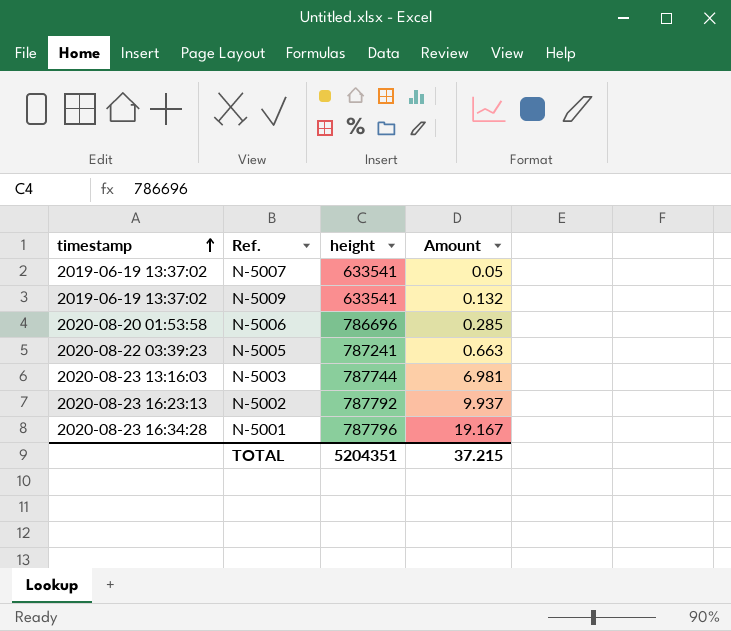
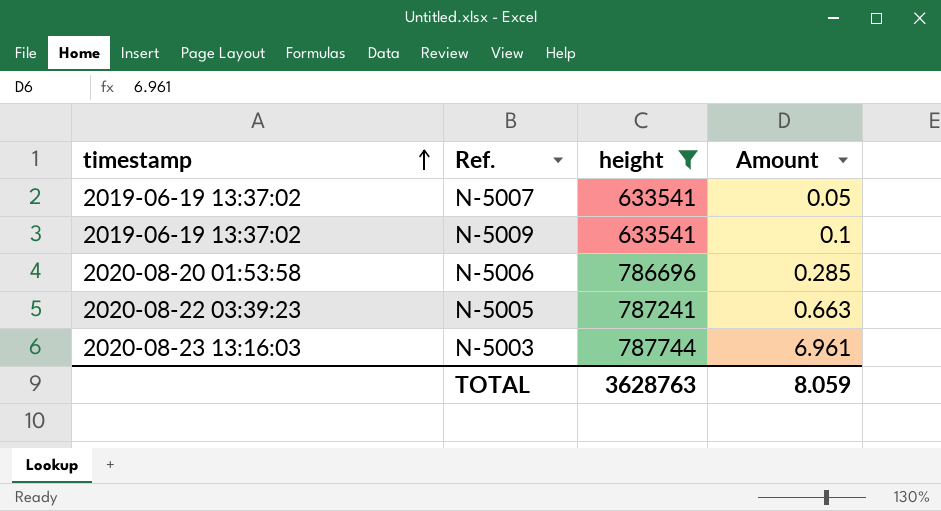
filter: none -> height <= 787744
N-5009 | Amount: 0.132 -> 0.1
N-5003 | Amount: 6.981 -> 6.961
TOTAL | height: 5204351 -> 3628763
TOTAL | Amount: 37.215 -> 8.059

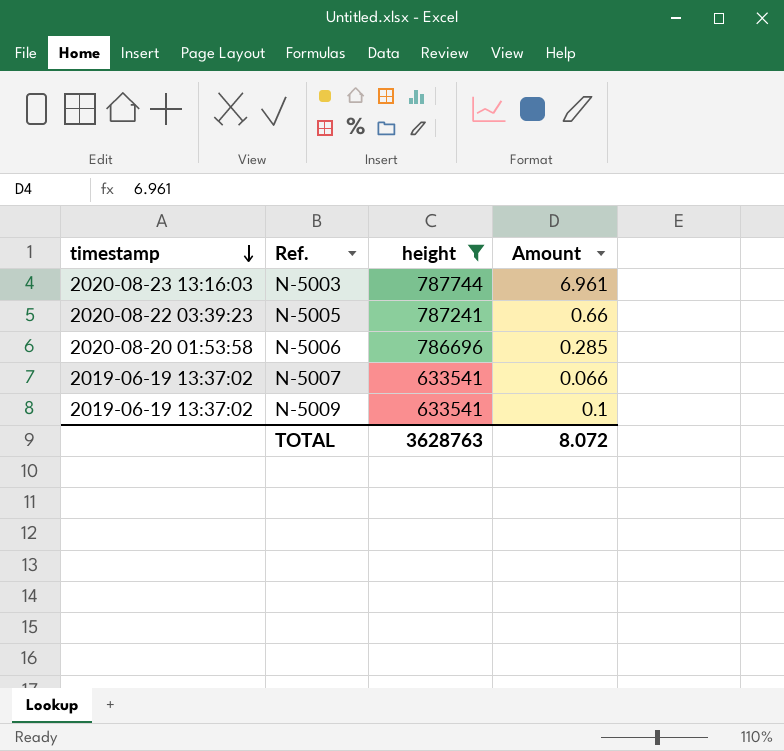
row order: timestamp ascending -> timestamp descending
N-5005 | Amount: 0.663 -> 0.66
N-5007 | Amount: 0.05 -> 0.066
TOTAL | Amount: 8.059 -> 8.072

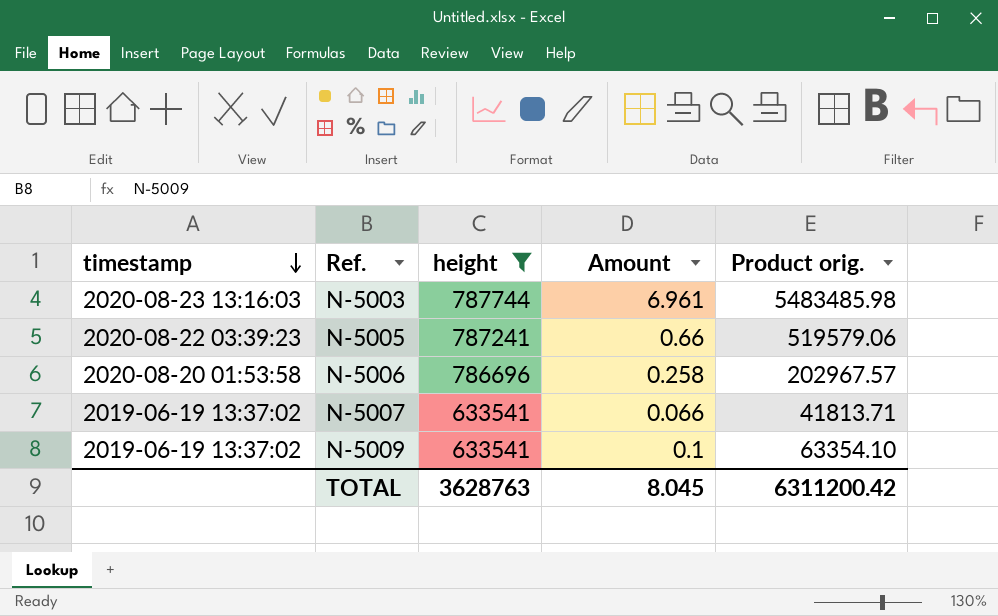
column Product orig. | formula: none -> [height] * [Amount]
N-5006 | Amount: 0.285 -> 0.258
TOTAL | Amount: 8.072 -> 8.045

